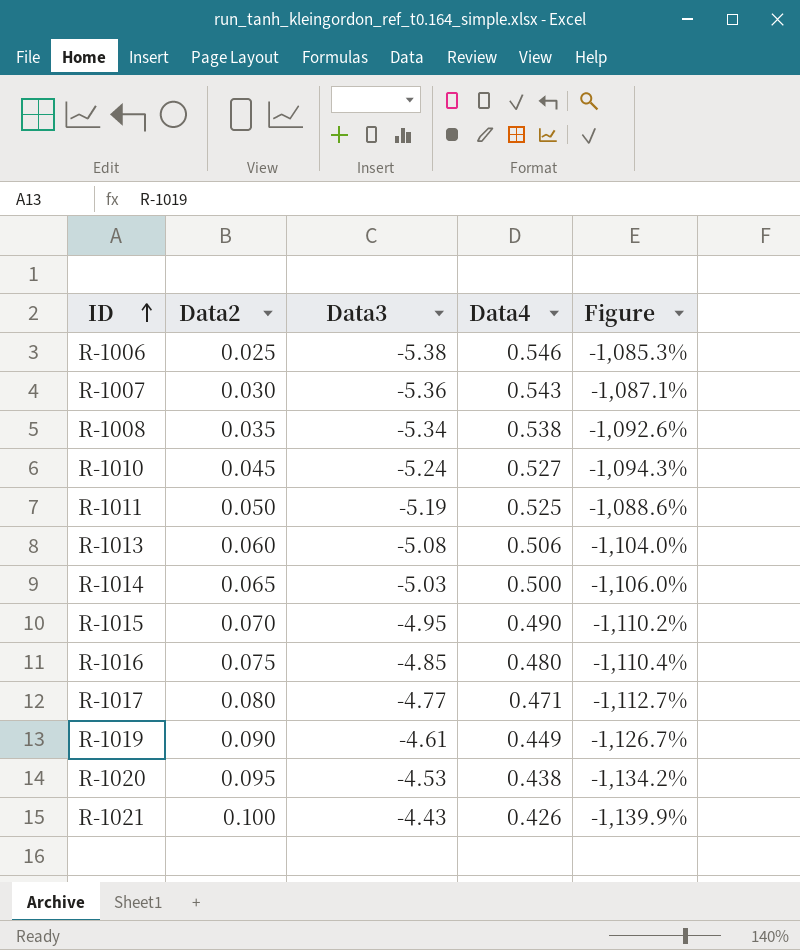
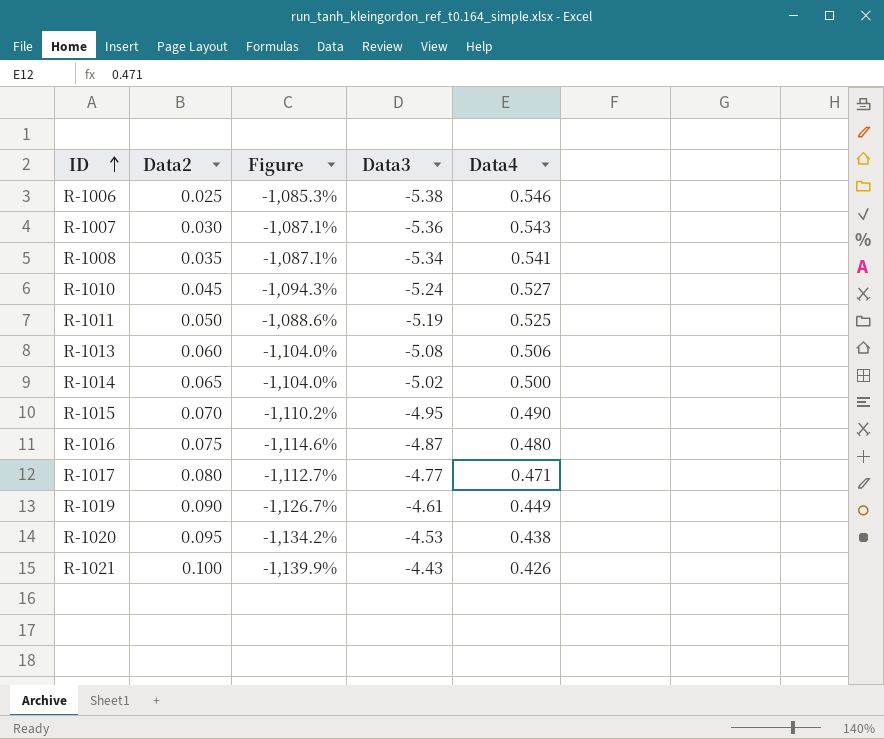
column Figure | position: 5 -> 3
R-1008 | Figure: -1,092.6% -> -1,087.1%
R-1008 | Data4: 0.538 -> 0.541
R-1014 | Figure: -1,106.0% -> -1,104.0%
R-1014 | Data3: -5.03 -> -5.02
R-1016 | Figure: -1,110.4% -> -1,114.6%
R-1016 | Data3: -4.85 -> -4.87

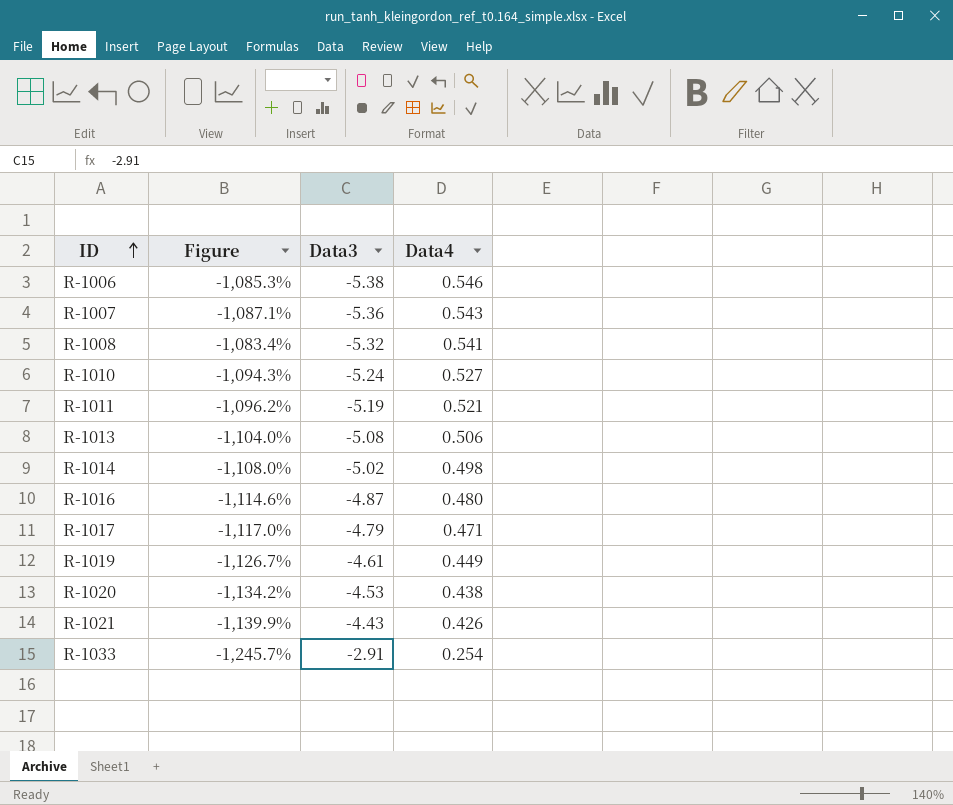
column Data2 | position: 2 -> none
row R-1015: 0.070 | -1,110.2% | -4.95 | 0.490 -> none
R-1008 | Figure: -1,087.1% -> -1,083.4%
R-1008 | Data3: -5.34 -> -5.32
R-1011 | Figure: -1,088.6% -> -1,096.2%
R-1011 | Data4: 0.525 -> 0.521
R-1014 | Figure: -1,104.0% -> -1,108.0%
R-1014 | Data4: 0.500 -> 0.498
R-1017 | Figure: -1,112.7% -> -1,117.0%
R-1017 | Data3: -4.77 -> -4.79
row R-1033: none -> -1,245.7% | -2.91 | 0.254

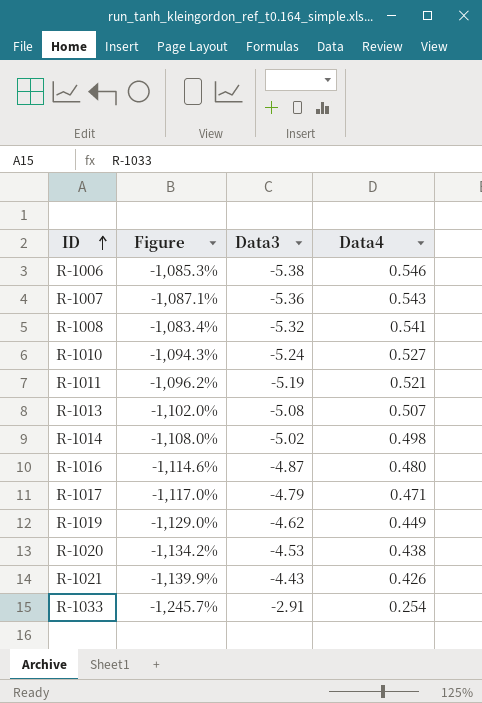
R-1013 | Figure: -1,104.0% -> -1,102.0%
R-1013 | Data4: 0.506 -> 0.507
R-1019 | Figure: -1,126.7% -> -1,129.0%
R-1019 | Data3: -4.61 -> -4.62

